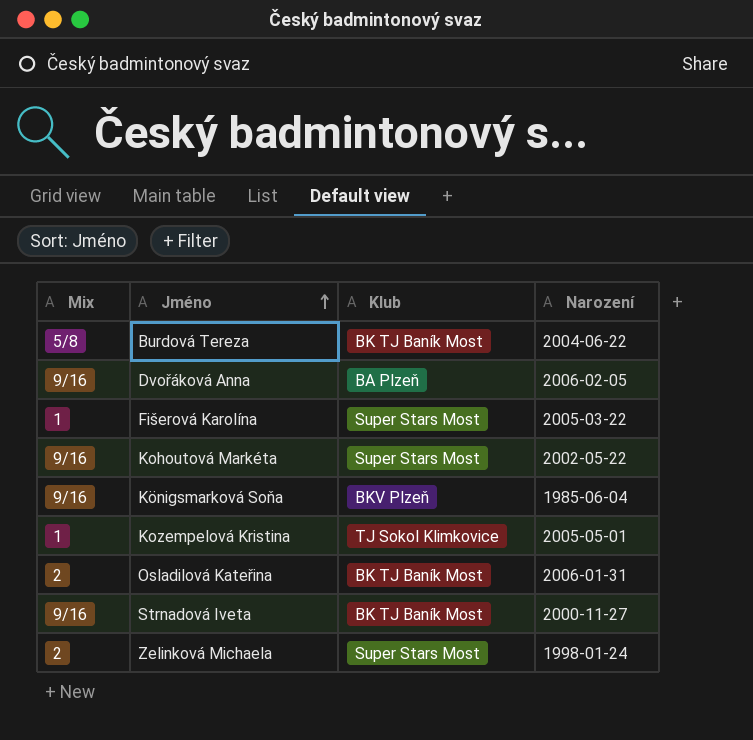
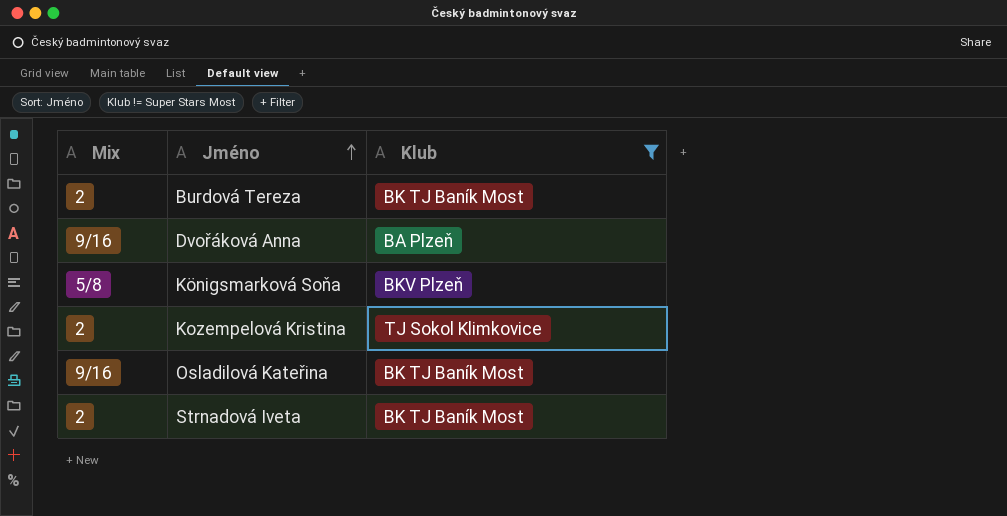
filter: none -> Klub != Super Stars Most
column Narození | position: 4 -> none
Burdová Tereza | Mix: 5/8 -> 2
Königsmarková Soňa | Mix: 9/16 -> 5/8
Kozempelová Kristina | Mix: 1 -> 2
Osladilová Kateřina | Mix: 2 -> 9/16
Strnadová Iveta | Mix: 9/16 -> 2

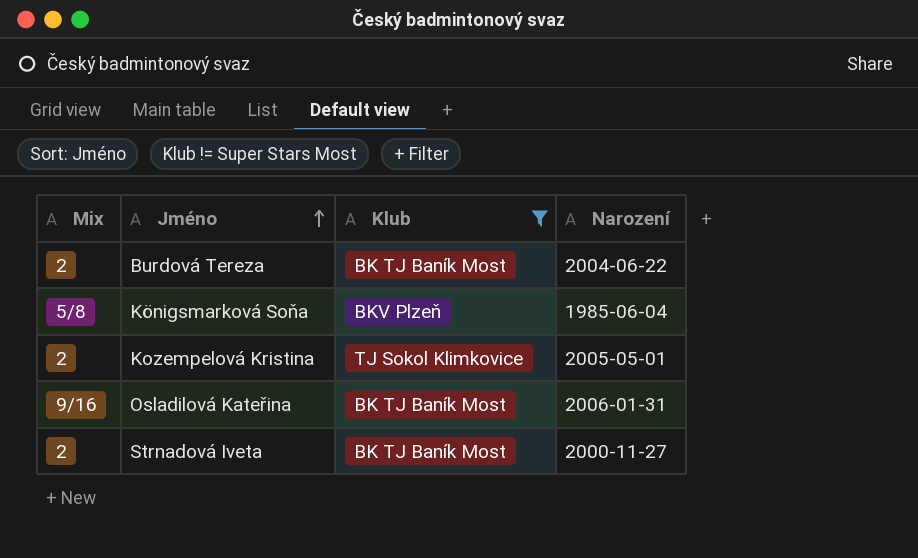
column Narození | position: none -> 4
row Dvořáková Anna: 9/16 | BA Plzeň -> none

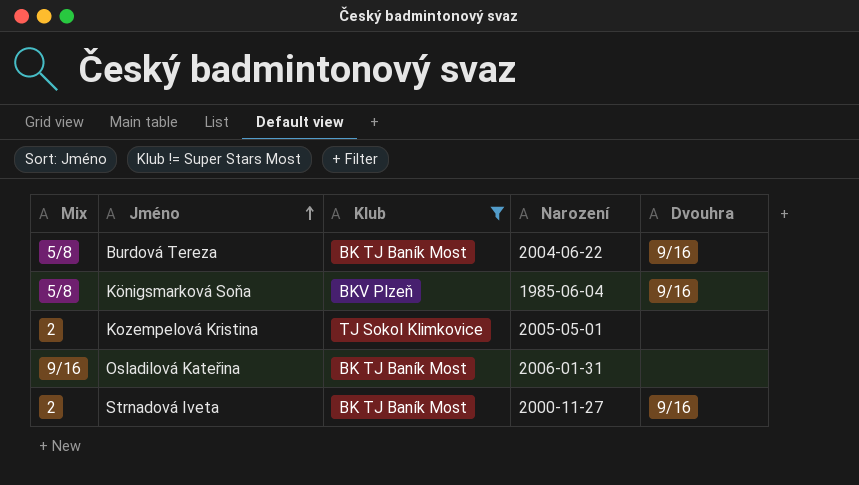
column Dvouhra | position: none -> 5
Burdová Tereza | Mix: 2 -> 5/8

